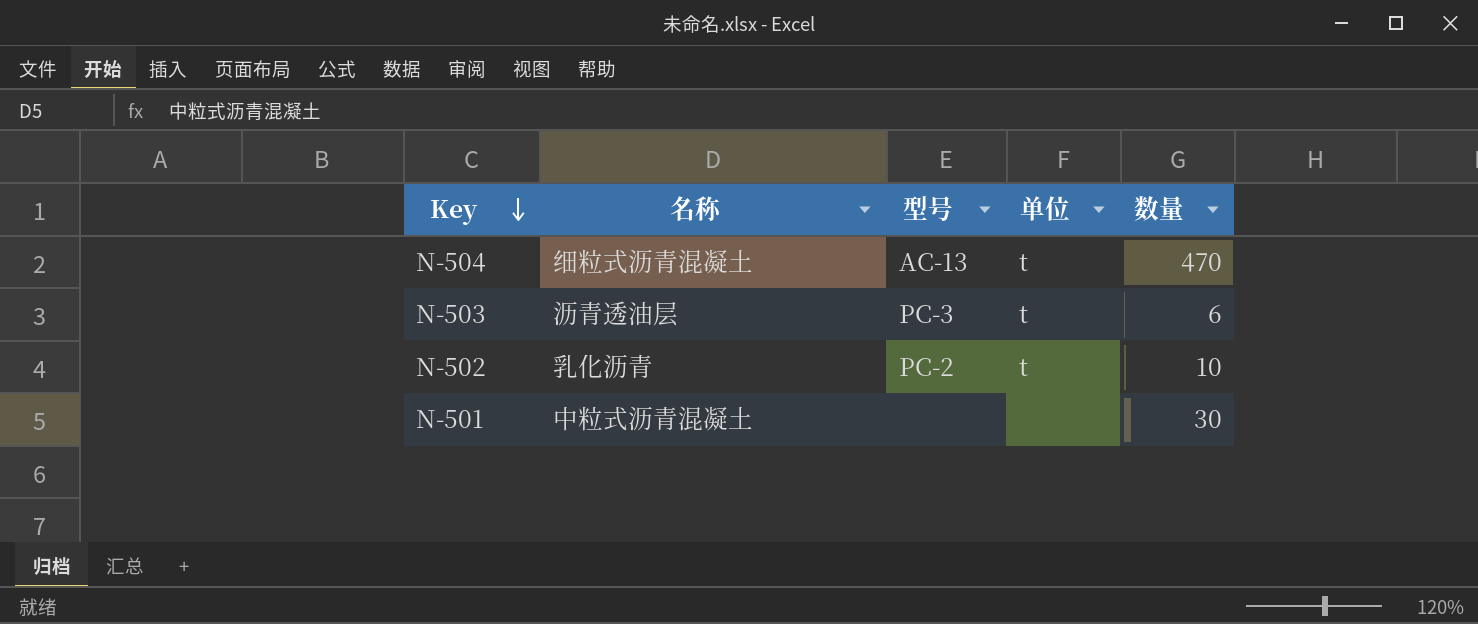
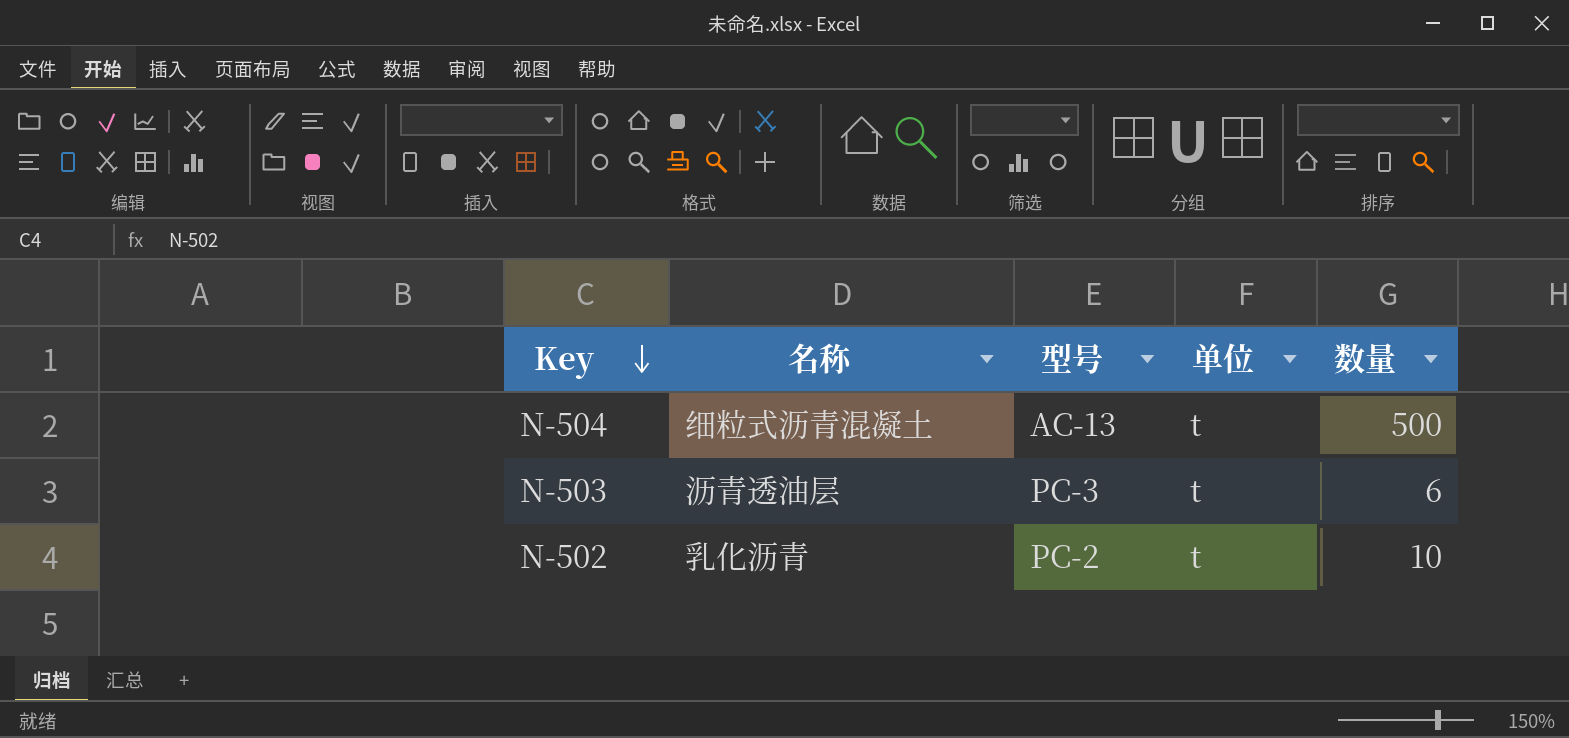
row N-501: 中粒式沥青混凝土 | none | none | 30 -> none
N-504 | 数量: 470 -> 500

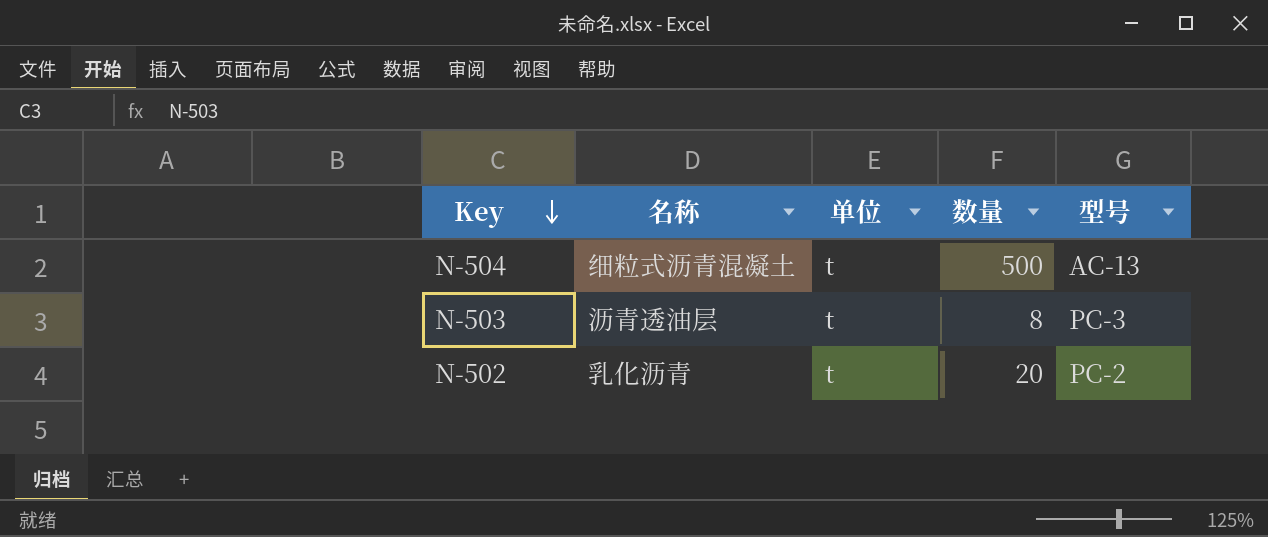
column 型号 | position: 3 -> 5
N-503 | 数量: 6 -> 8
N-502 | 数量: 10 -> 20

